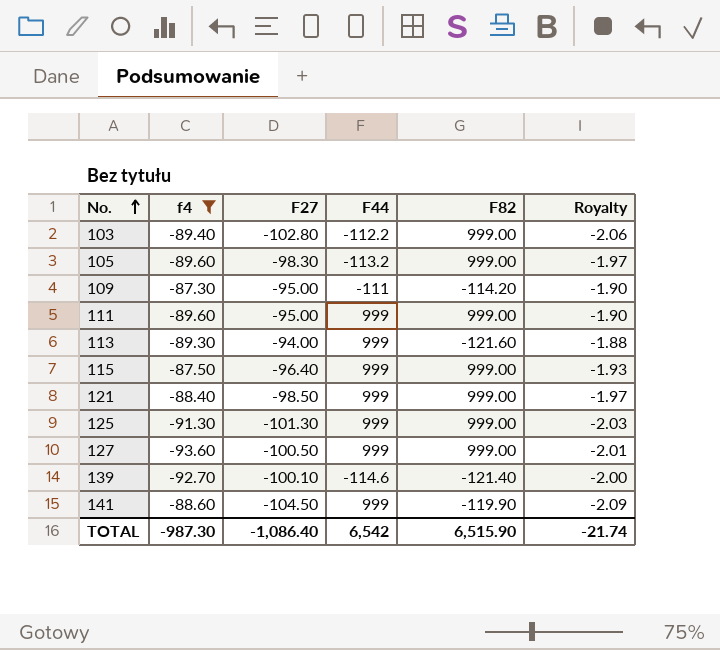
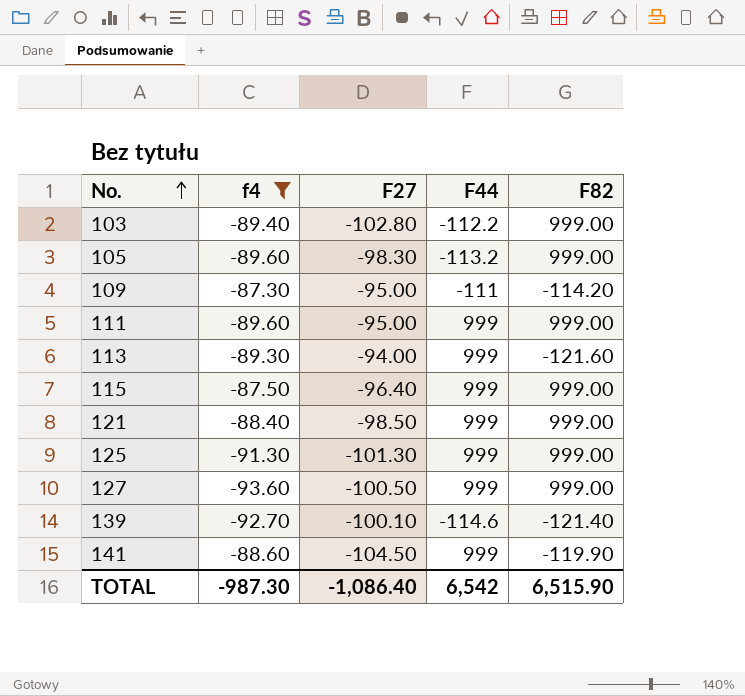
column Royalty | formula: [F27] * 0.02 -> none

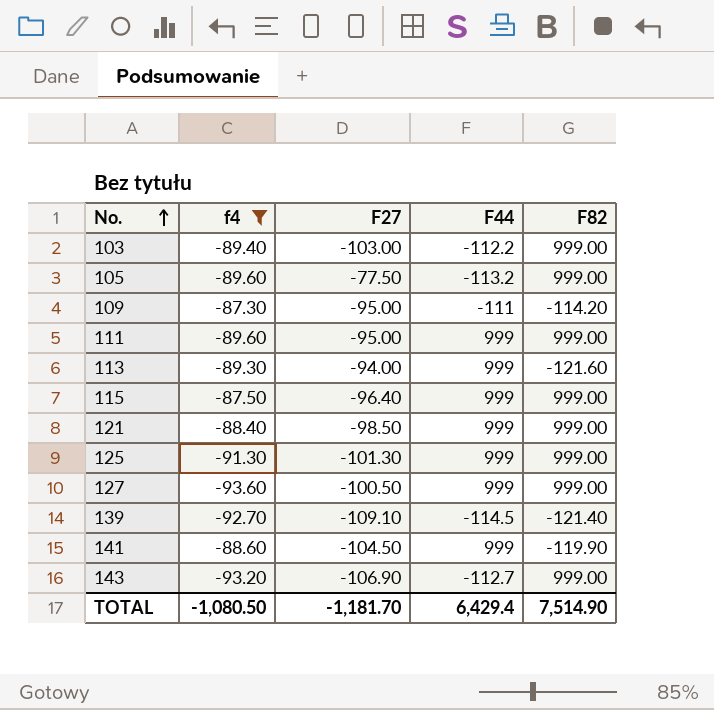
103 | F27: -102.80 -> -103.00
105 | F27: -98.30 -> -77.50
139 | F27: -100.10 -> -109.10
139 | F44: -114.6 -> -114.5
row 143: none -> -93.20 | -106.90 | -112.7 | 999.00
TOTAL | f4: -987.30 -> -1,080.50
TOTAL | F27: -1,086.40 -> -1,181.70
TOTAL | F44: 6,542 -> 6,429.4
TOTAL | F82: 6,515.90 -> 7,514.90

